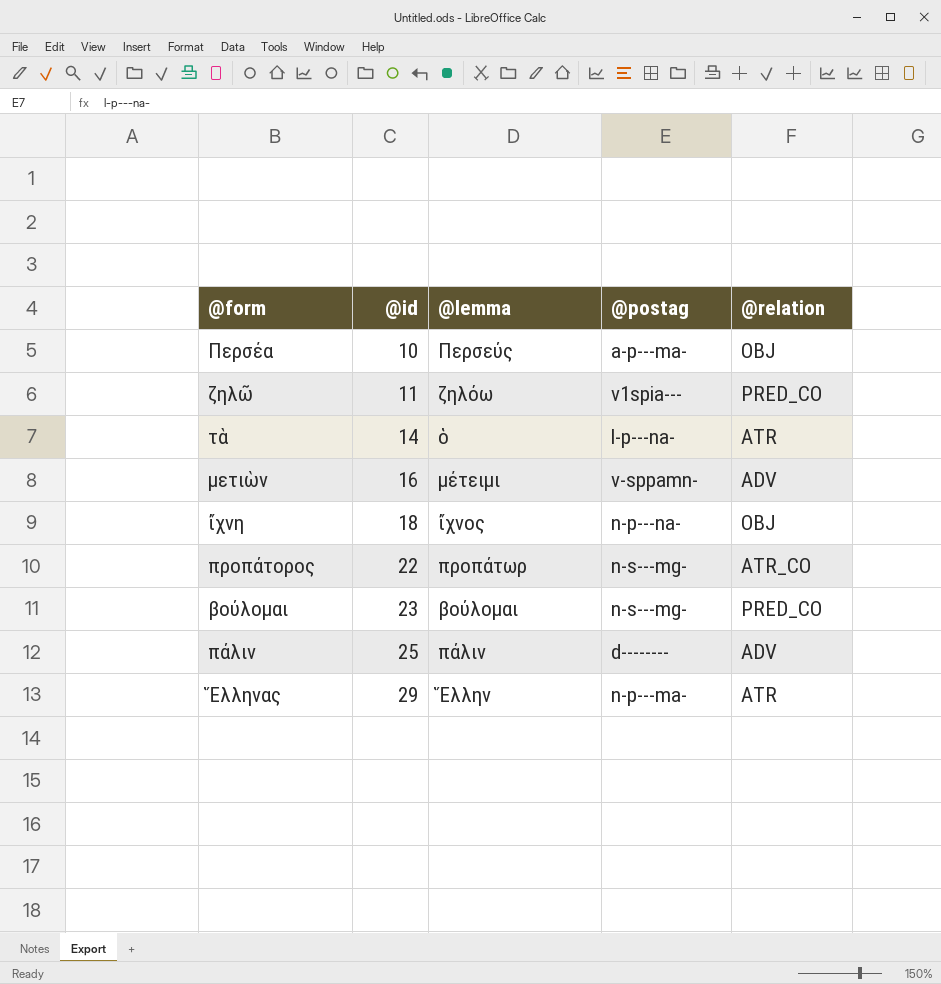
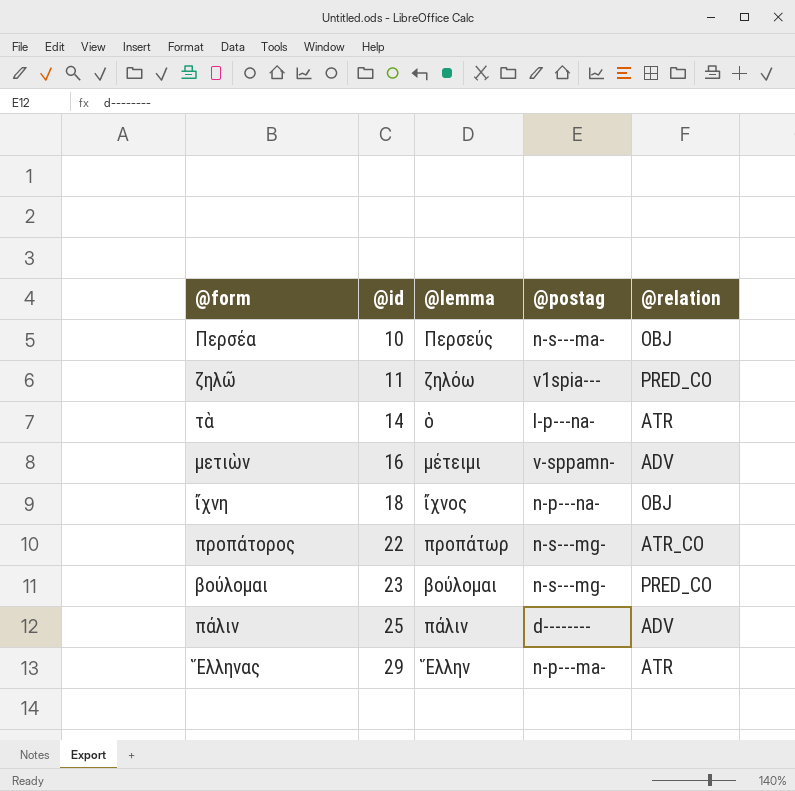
Περσέα | @postag: a-p---ma- -> n-s---ma-

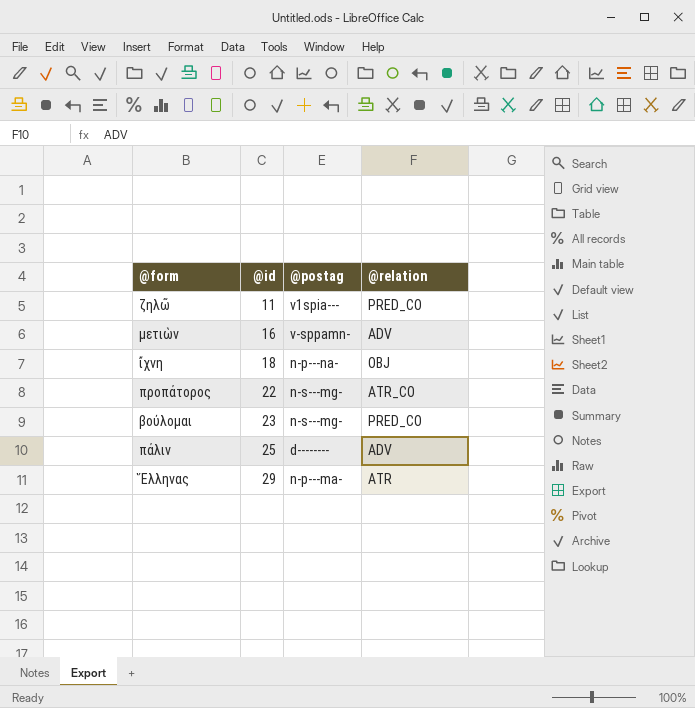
column @lemma | position: 3 -> none
row Περσέα: 10 | Περσεύς | n-s---ma- | OBJ -> none
row τὰ: 14 | ὁ | l-p---na- | ATR -> none

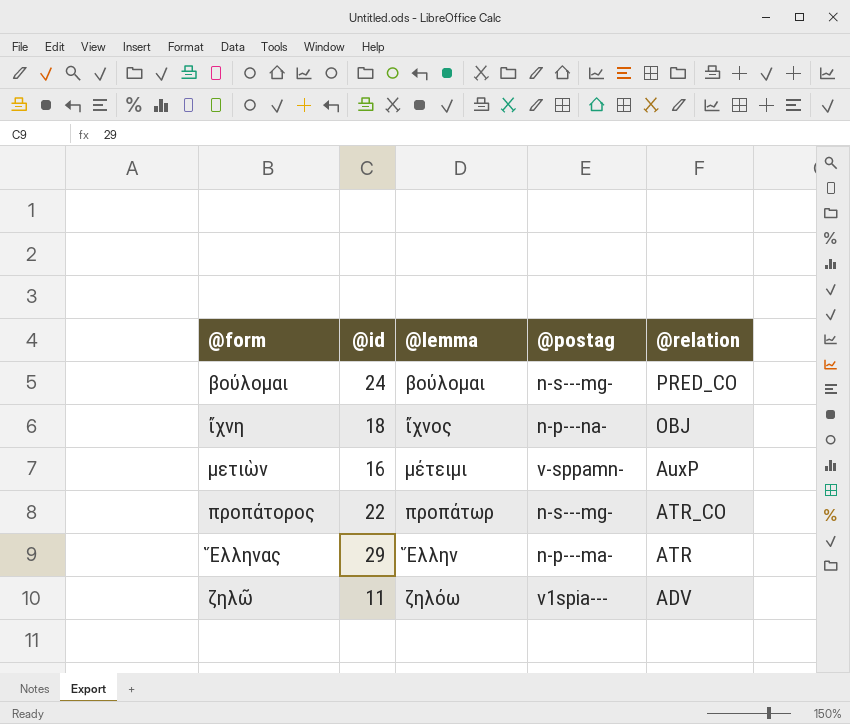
row order: @id ascending -> @relation descending
column @lemma | position: none -> 3
row πάλιν: 25 | d-------- | ADV -> none
βούλομαι | @id: 23 -> 24
μετιὼν | @relation: ADV -> AuxP
ζηλῶ | @relation: PRED_CO -> ADV

